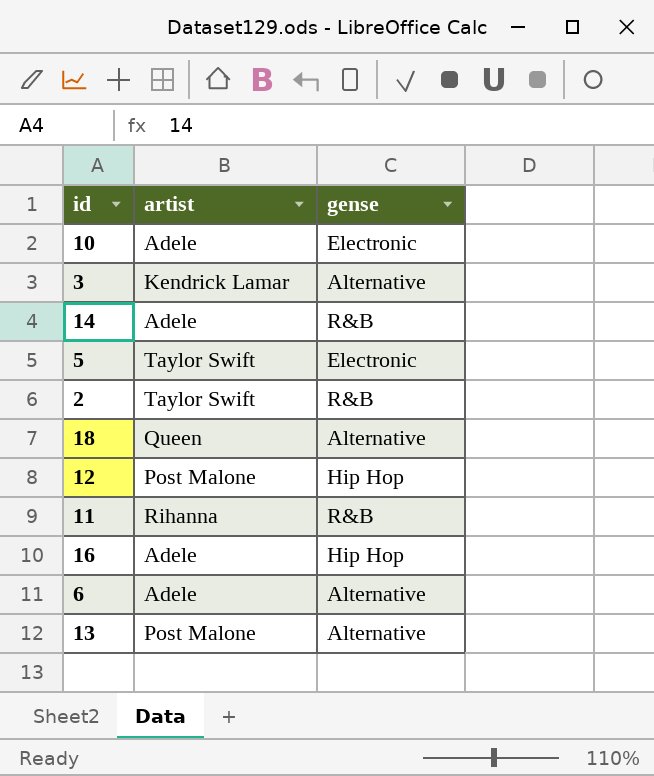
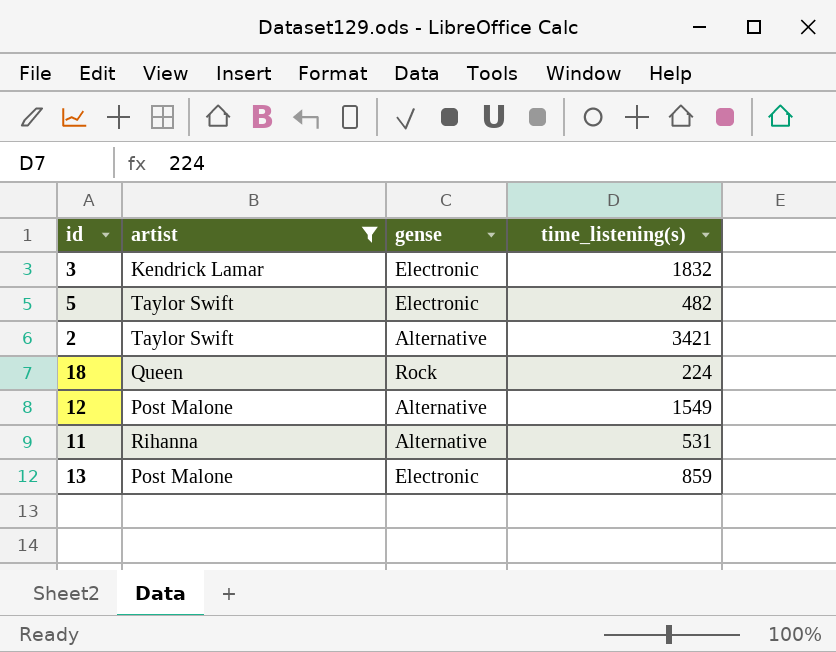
filter: none -> artist != Adele
column time_listening(s) | position: none -> 4
3 | gense: Alternative -> Electronic
2 | gense: R&B -> Alternative
18 | gense: Alternative -> Rock
12 | gense: Hip Hop -> Alternative
11 | gense: R&B -> Alternative
13 | gense: Alternative -> Electronic

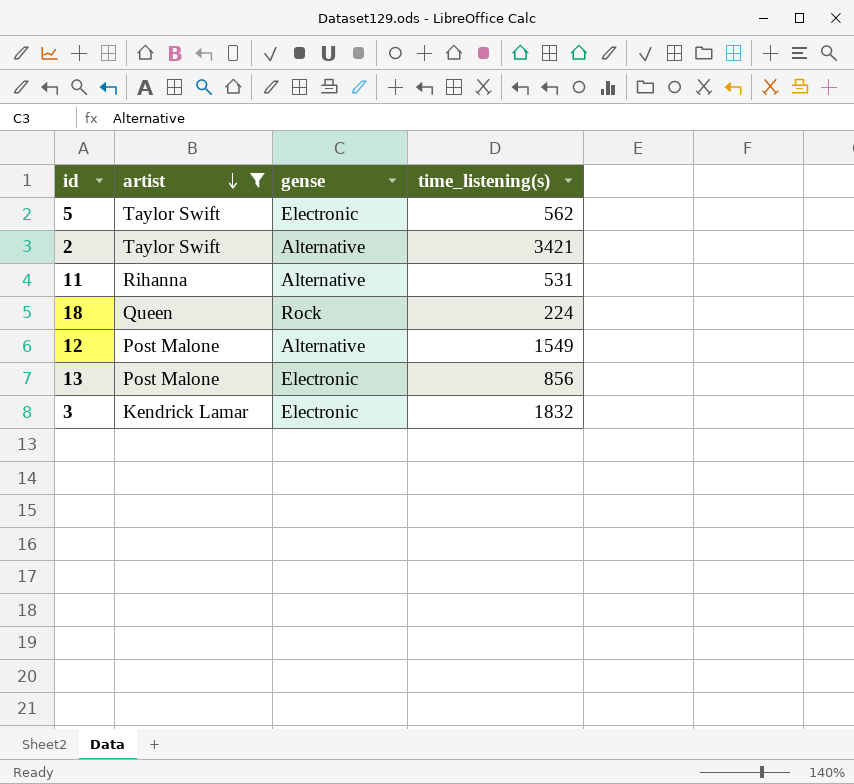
row order: none -> artist descending
5 | time_listening(s): 482 -> 562
13 | time_listening(s): 859 -> 856

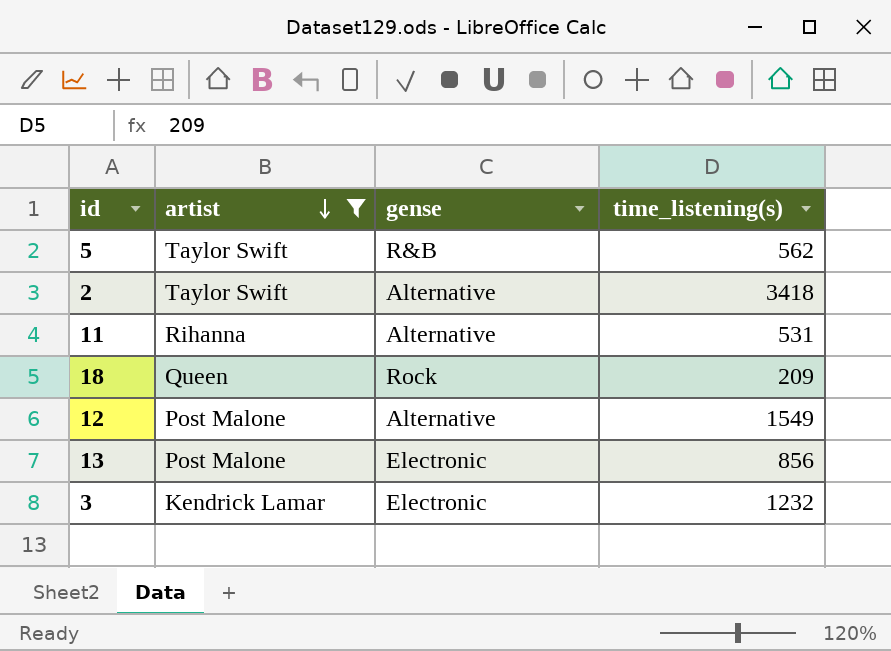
5 | gense: Electronic -> R&B
2 | time_listening(s): 3421 -> 3418
18 | time_listening(s): 224 -> 209
3 | time_listening(s): 1832 -> 1232

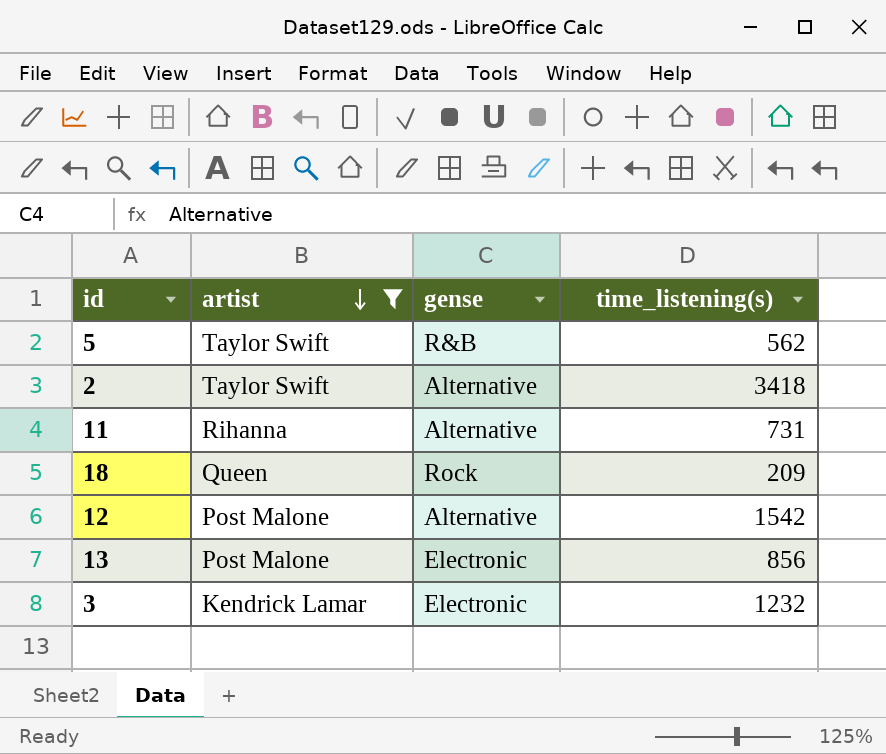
11 | time_listening(s): 531 -> 731
12 | time_listening(s): 1549 -> 1542

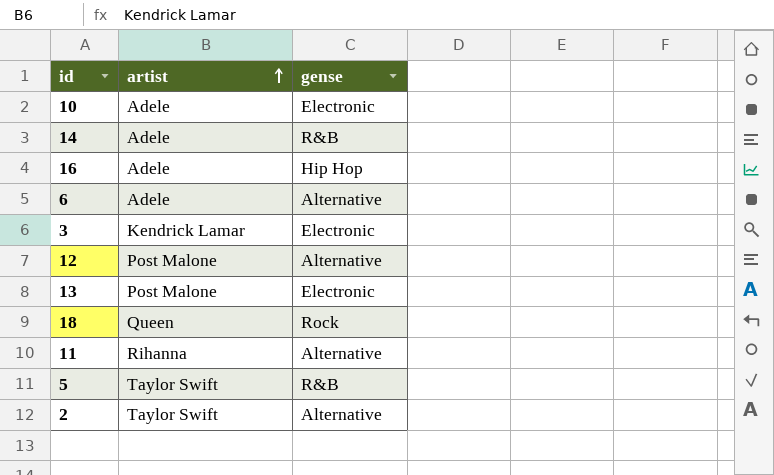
filter: artist != Adele -> none
row order: artist descending -> artist ascending
column time_listening(s) | position: 4 -> none

